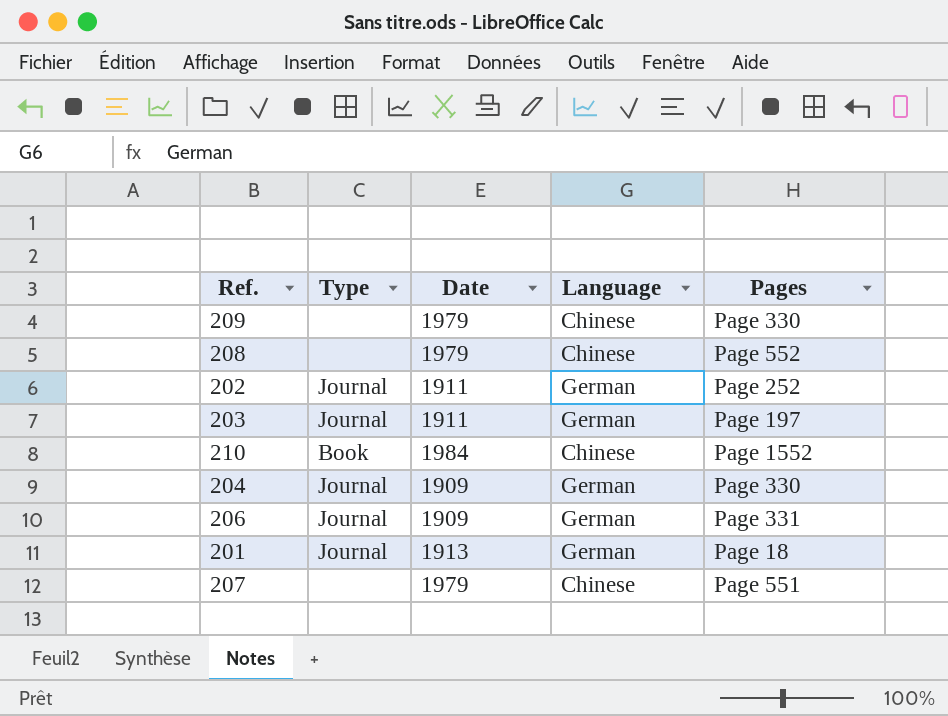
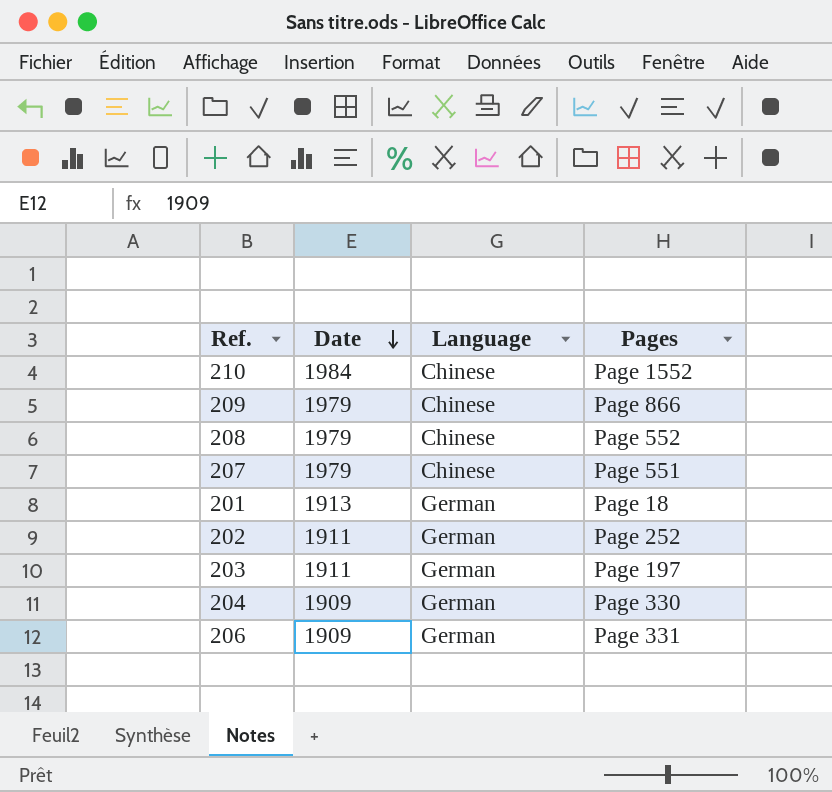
row order: none -> Date descending
column Type | position: 2 -> none
209 | Pages: Page 330 -> Page 866

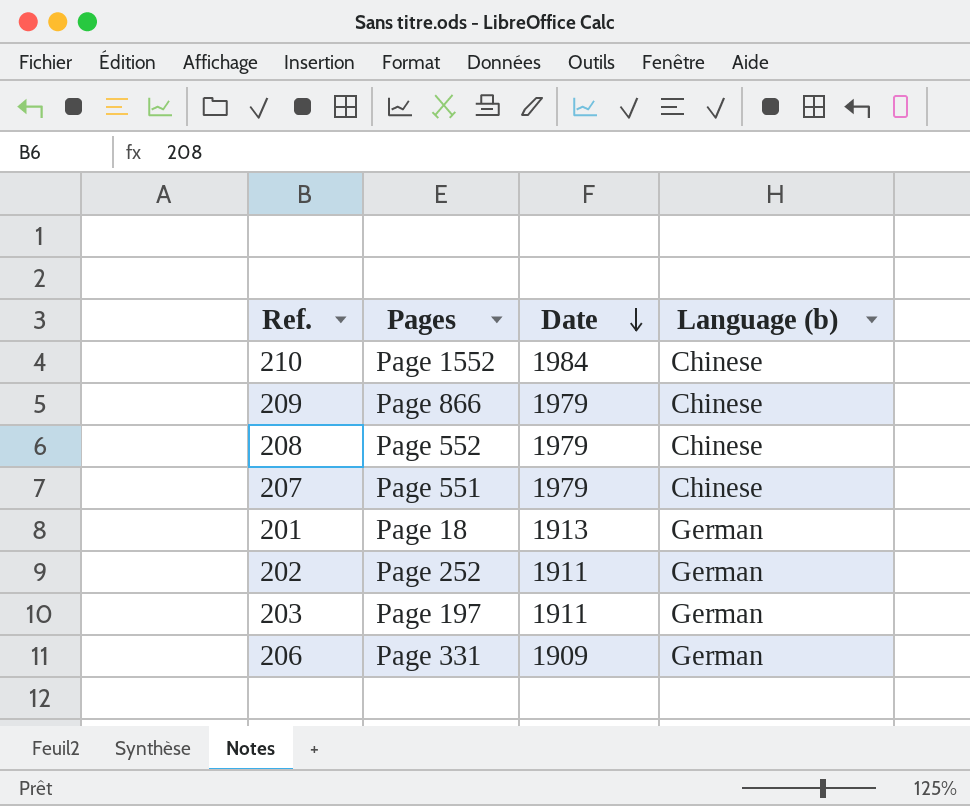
column Pages | position: 4 -> 2
column name: Language -> Language (b)
row 204: 1909 | German | Page 330 -> none

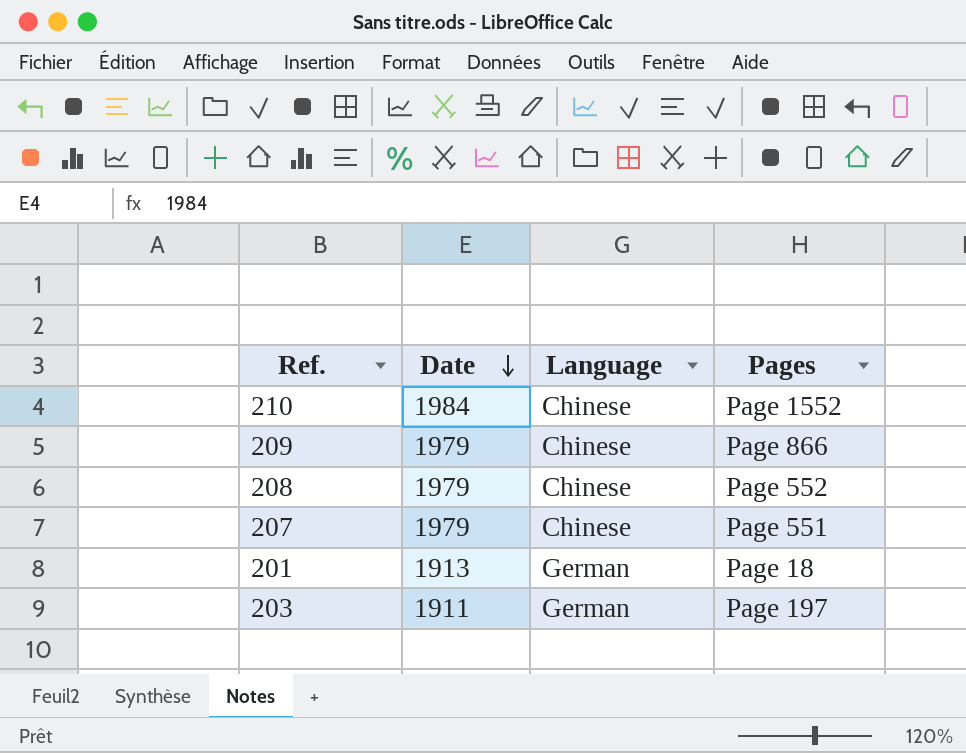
column name: Language (b) -> Language
column Pages | position: 2 -> 4
row 202: Page 252 | 1911 | German -> none
row 206: Page 331 | 1909 | German -> none

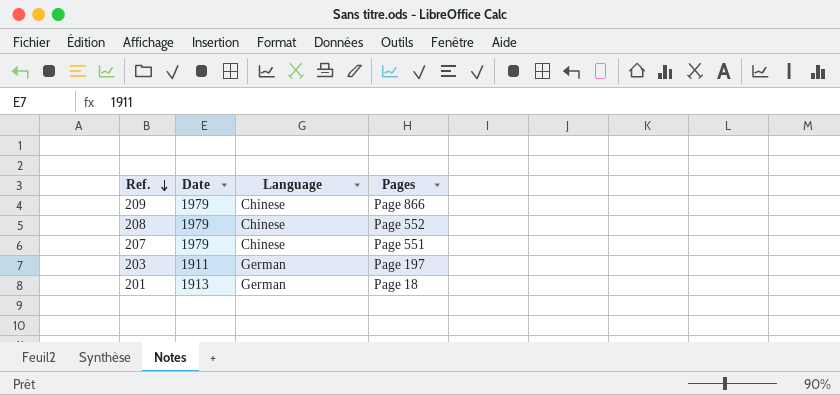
row order: Date descending -> Ref. descending
row 210: 1984 | Chinese | Page 1552 -> none

